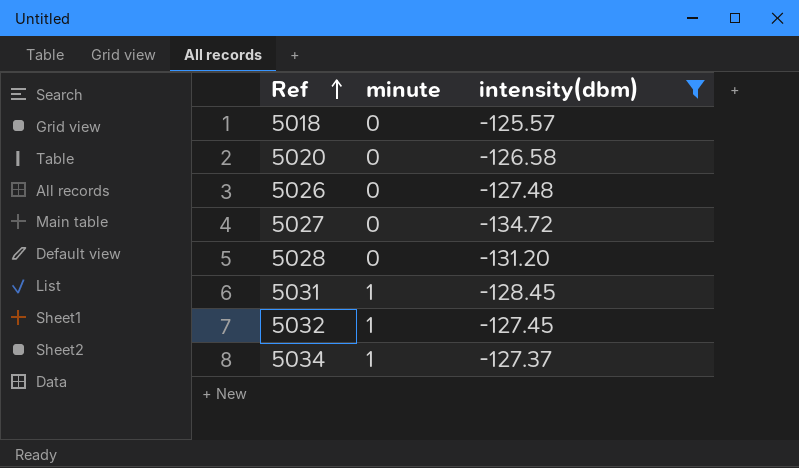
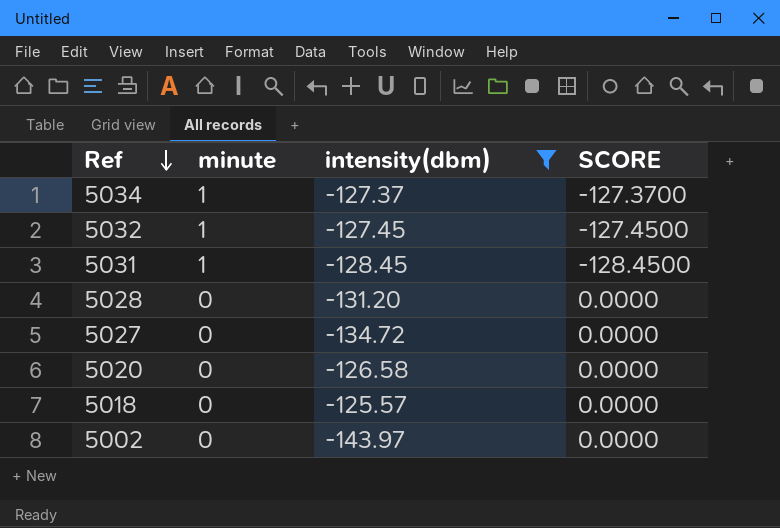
row order: Ref ascending -> Ref descending
column SCORE | formula: none -> [minute] * [intensity(dbm)]
row 5026: 0 | -127.48 -> none
row 5002: none -> 0 | -143.97 | 0.0000

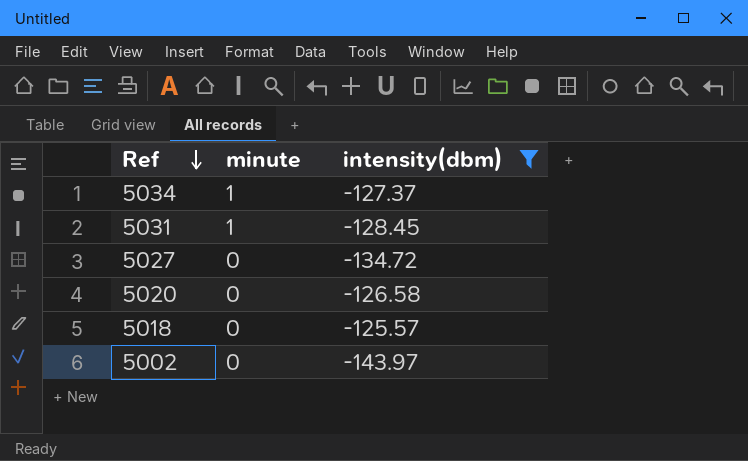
column SCORE | formula: [minute] * [intensity(dbm)] -> none
row 5032: 1 | -127.45 | -127.4500 -> none
row 5028: 0 | -131.20 | 0.0000 -> none

